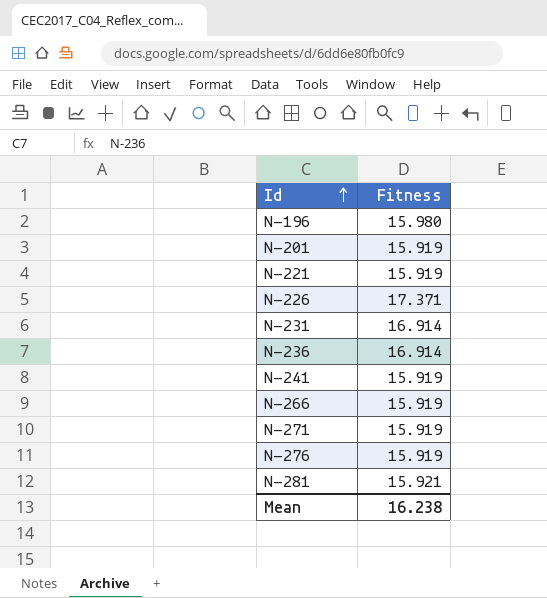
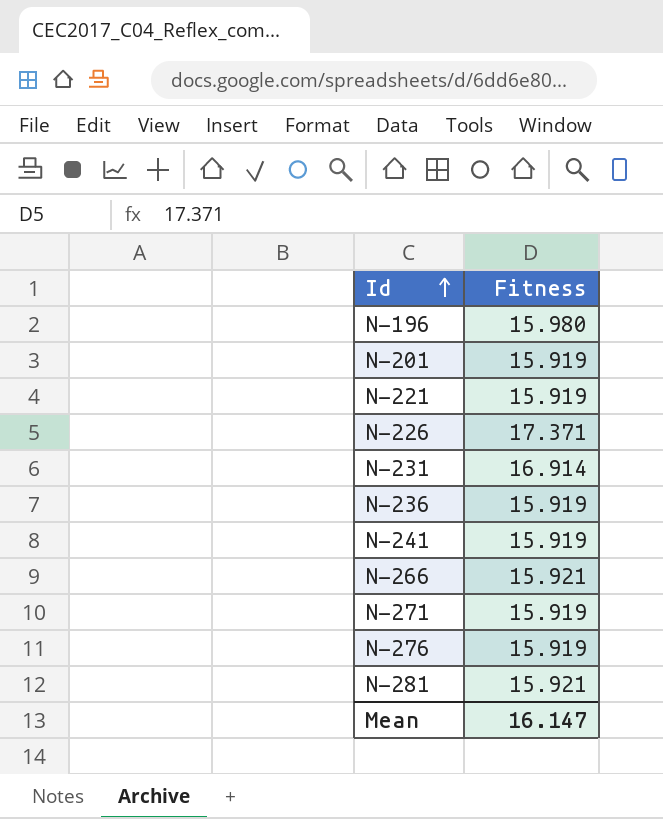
N-236 | Fitness: 16.914 -> 15.919
N-266 | Fitness: 15.919 -> 15.921
Mean | Fitness: 16.238 -> 16.147

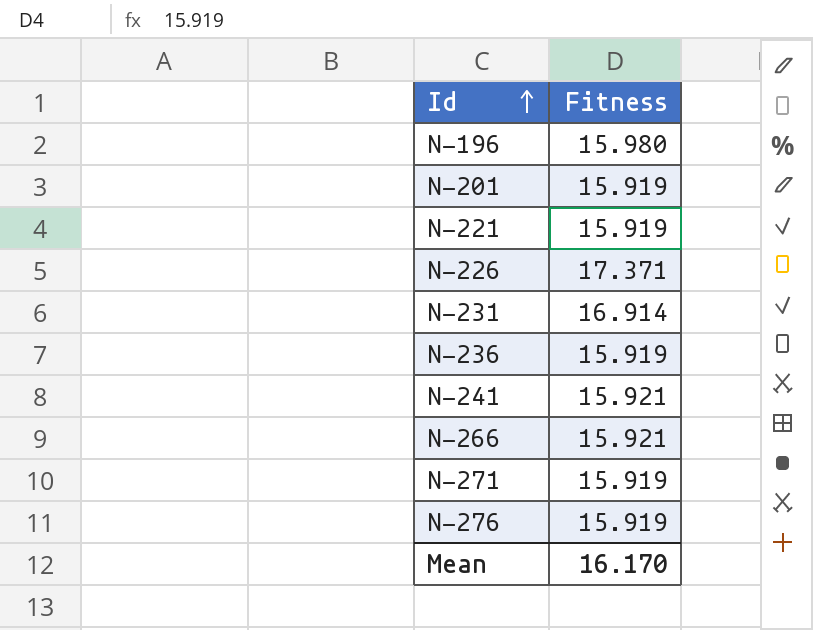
row N-281: 15.921 -> none
N-241 | Fitness: 15.919 -> 15.921
Mean | Fitness: 16.147 -> 16.170

